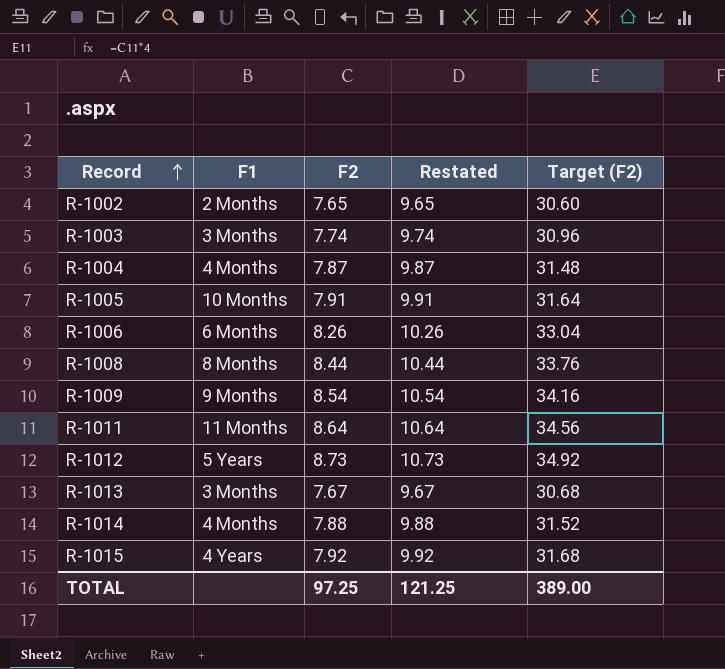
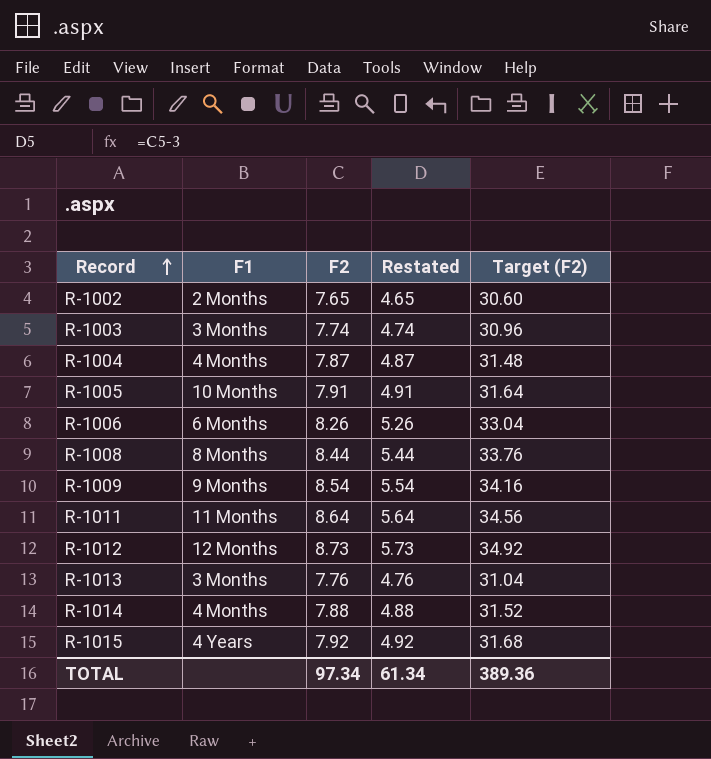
column Restated | formula: [F2] + 2 -> [F2] - 3
R-1012 | F1: 5 Years -> 12 Months
R-1013 | F2: 7.67 -> 7.76
R-1013 | Target (F2): 30.68 -> 31.04
TOTAL | F2: 97.25 -> 97.34
TOTAL | Restated: 121.25 -> 61.34
TOTAL | Target (F2): 389.00 -> 389.36

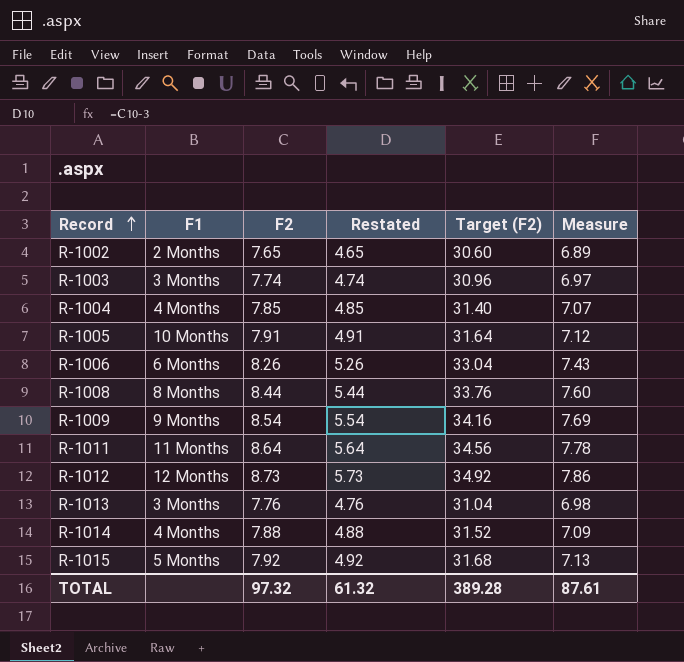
column Measure | formula: none -> [F2] * 0.9
R-1004 | F2: 7.87 -> 7.85
R-1004 | Restated: 4.87 -> 4.85
R-1004 | Target (F2): 31.48 -> 31.40
R-1015 | F1: 4 Years -> 5 Months
TOTAL | F2: 97.34 -> 97.32
TOTAL | Restated: 61.34 -> 61.32
TOTAL | Target (F2): 389.36 -> 389.28

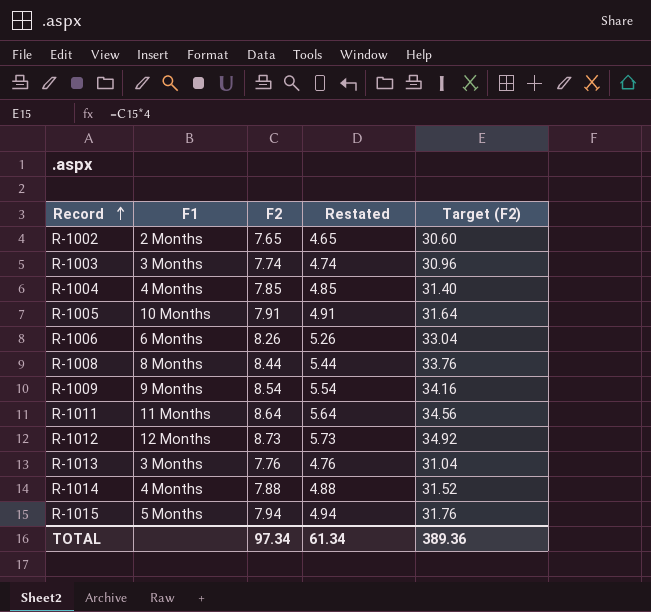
column Measure | formula: [F2] * 0.9 -> none
R-1015 | F2: 7.92 -> 7.94
R-1015 | Restated: 4.92 -> 4.94
R-1015 | Target (F2): 31.68 -> 31.76
TOTAL | F2: 97.32 -> 97.34
TOTAL | Restated: 61.32 -> 61.34
TOTAL | Target (F2): 389.28 -> 389.36

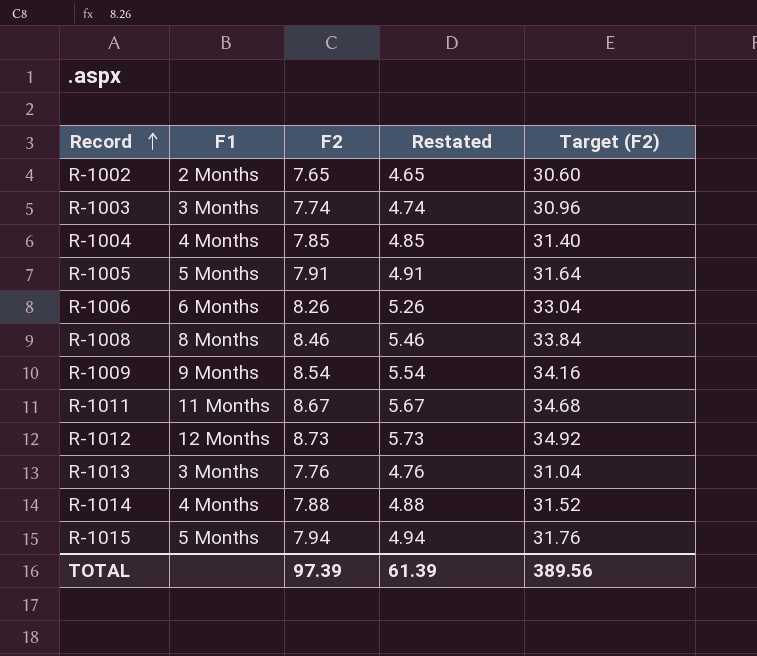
R-1005 | F1: 10 Months -> 5 Months
R-1008 | F2: 8.44 -> 8.46
R-1008 | Restated: 5.44 -> 5.46
R-1008 | Target (F2): 33.76 -> 33.84
R-1011 | F2: 8.64 -> 8.67
R-1011 | Restated: 5.64 -> 5.67
R-1011 | Target (F2): 34.56 -> 34.68
TOTAL | F2: 97.34 -> 97.39
TOTAL | Restated: 61.34 -> 61.39
TOTAL | Target (F2): 389.36 -> 389.56

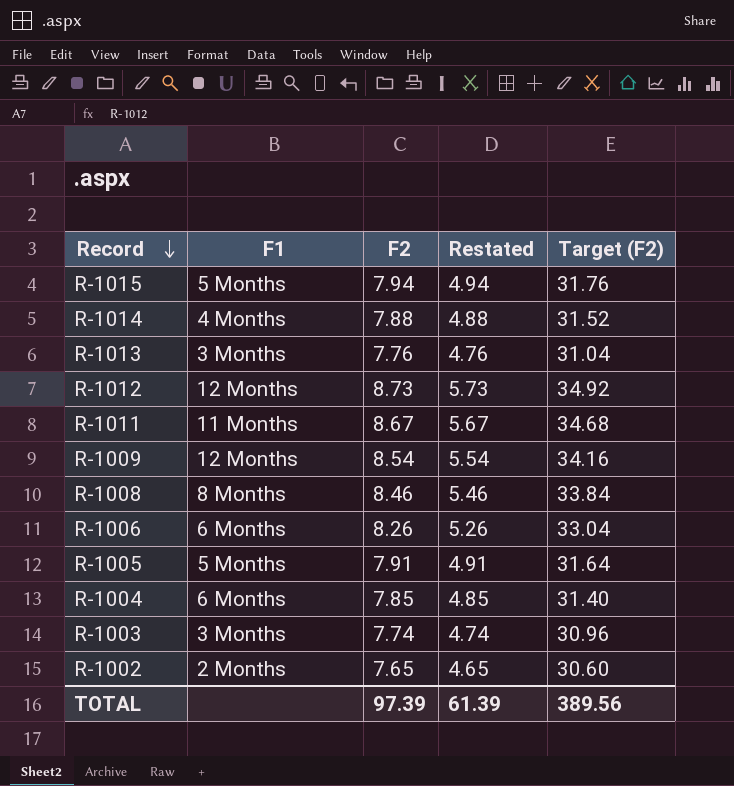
row order: Record ascending -> Record descending
R-1009 | F1: 9 Months -> 12 Months
R-1004 | F1: 4 Months -> 6 Months

